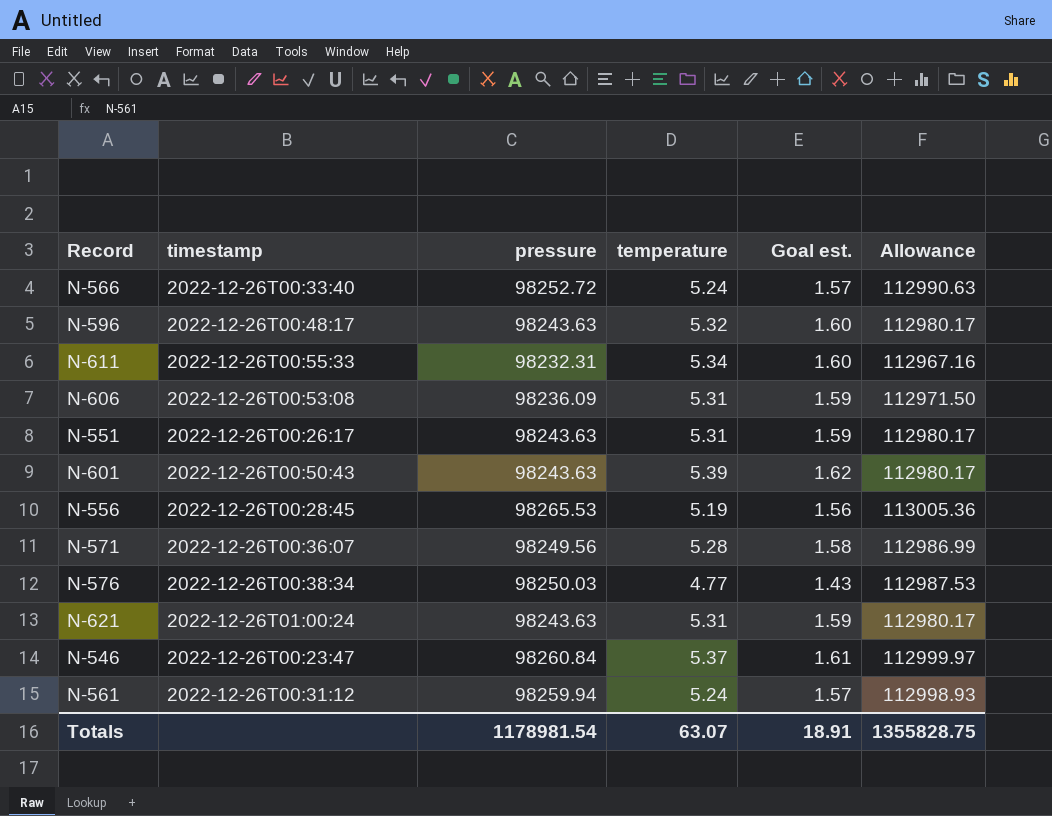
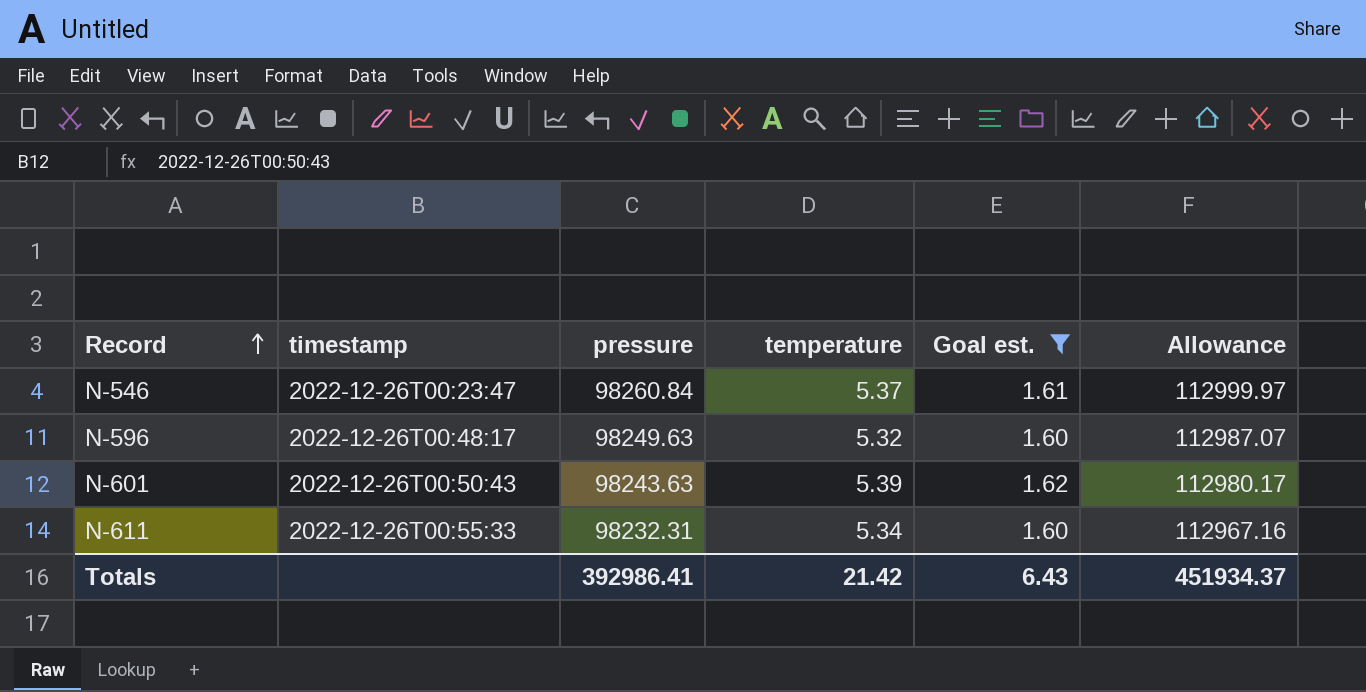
filter: none -> Goal est. >= 1.60
row order: none -> Record ascending
N-596 | pressure: 98243.63 -> 98249.63
N-596 | Allowance: 112980.17 -> 112987.07
Totals | pressure: 1178981.54 -> 392986.41
Totals | temperature: 63.07 -> 21.42
Totals | Goal est.: 18.91 -> 6.43
Totals | Allowance: 1355828.75 -> 451934.37

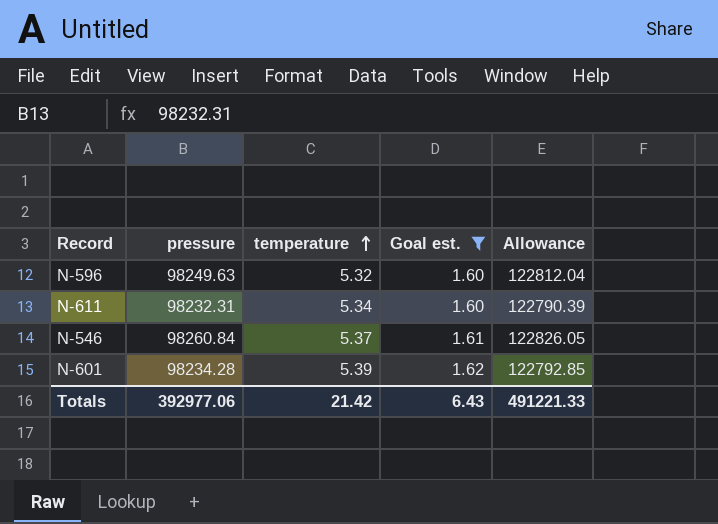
row order: Record ascending -> temperature ascending
column timestamp | position: 2 -> none
column Allowance | formula: [pressure] * 1.15 -> [pressure] * 1.25
N-601 | pressure: 98243.63 -> 98234.28
Totals | pressure: 392986.41 -> 392977.06
Totals | Allowance: 451934.37 -> 491221.33

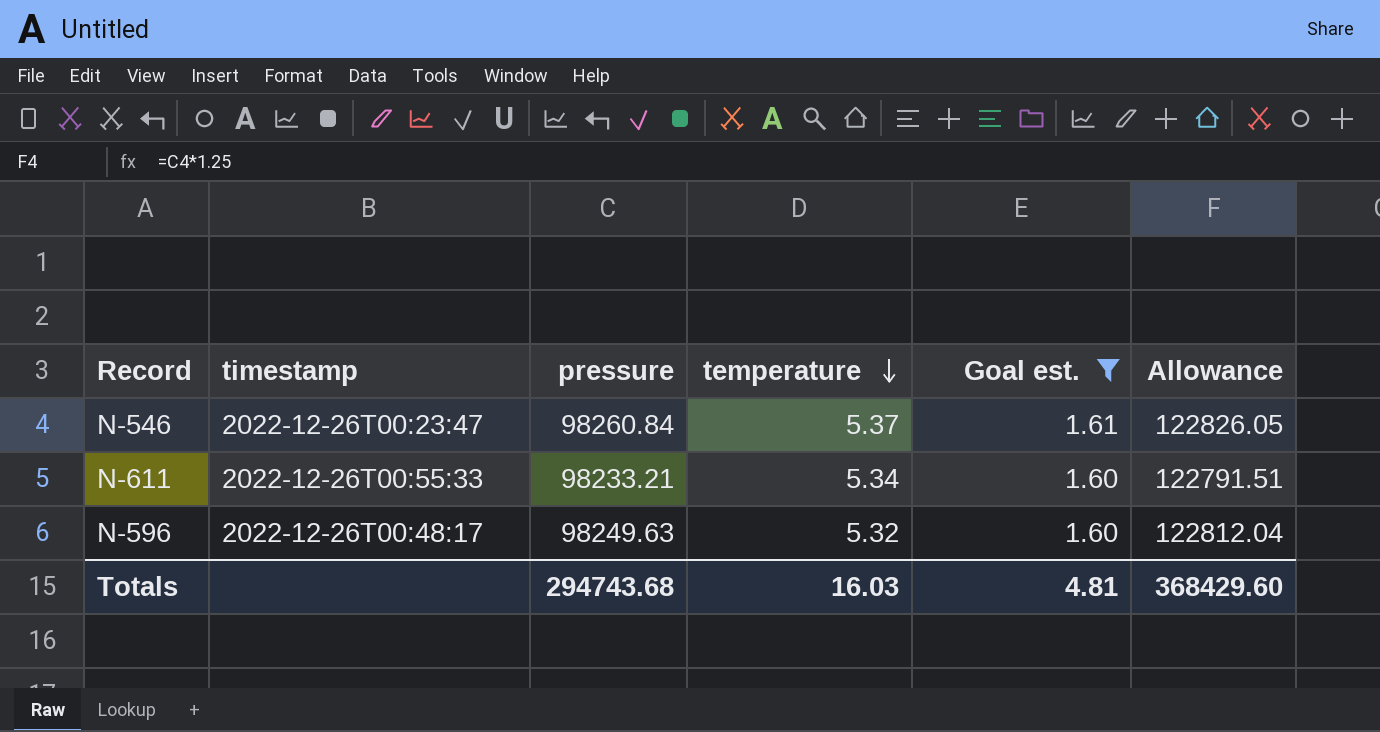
row order: temperature ascending -> temperature descending
column timestamp | position: none -> 2
row N-601: 98234.28 | 5.39 | 1.62 | 122792.85 -> none
N-611 | pressure: 98232.31 -> 98233.21
N-611 | Allowance: 122790.39 -> 122791.51
Totals | pressure: 392977.06 -> 294743.68
Totals | temperature: 21.42 -> 16.03
Totals | Goal est.: 6.43 -> 4.81
Totals | Allowance: 491221.33 -> 368429.60

